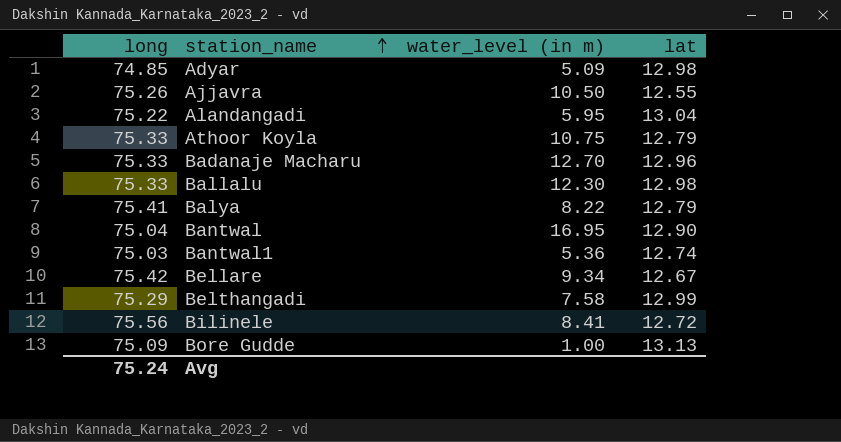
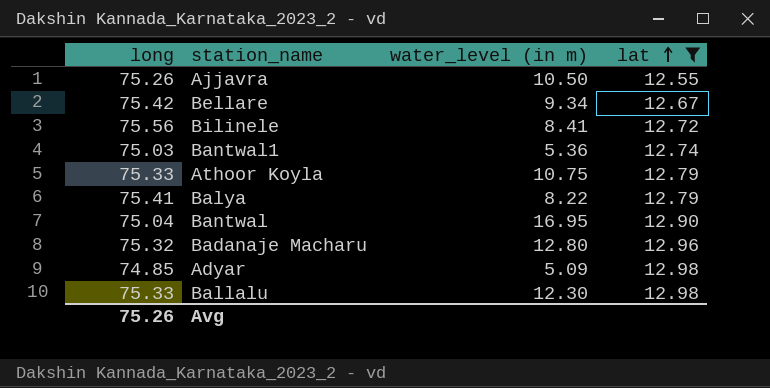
filter: none -> lat <= 12.98
row order: station_name ascending -> lat ascending
Badanaje Macharu | long: 75.33 -> 75.32
Badanaje Macharu | water_level (in m): 12.70 -> 12.80
Avg | long: 75.24 -> 75.26

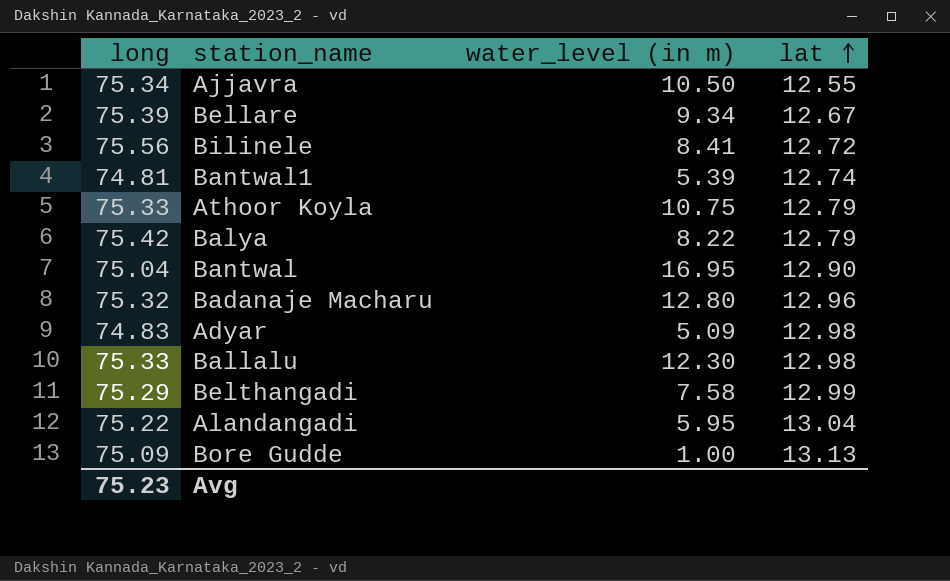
filter: lat <= 12.98 -> none
Ajjavra | long: 75.26 -> 75.34
Bellare | long: 75.42 -> 75.39
Bantwal1 | long: 75.03 -> 74.81
Bantwal1 | water_level (in m): 5.36 -> 5.39
Balya | long: 75.41 -> 75.42
Adyar | long: 74.85 -> 74.83
Avg | long: 75.26 -> 75.23

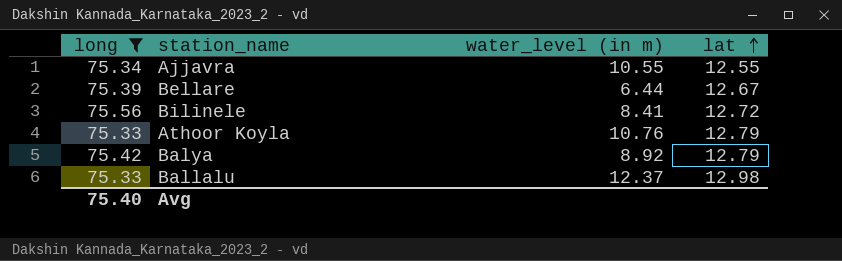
filter: none -> long >= 75.33
Ajjavra | water_level (in m): 10.50 -> 10.55
Bellare | water_level (in m): 9.34 -> 6.44
Athoor Koyla | water_level (in m): 10.75 -> 10.76
Balya | water_level (in m): 8.22 -> 8.92
Ballalu | water_level (in m): 12.30 -> 12.37
Avg | long: 75.23 -> 75.40

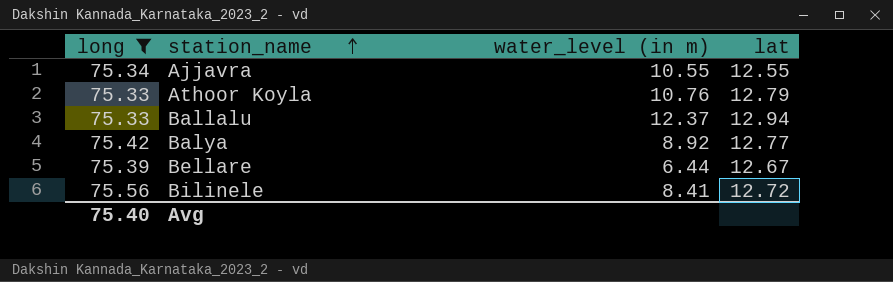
row order: lat ascending -> station_name ascending
Ballalu | lat: 12.98 -> 12.94
Balya | lat: 12.79 -> 12.77

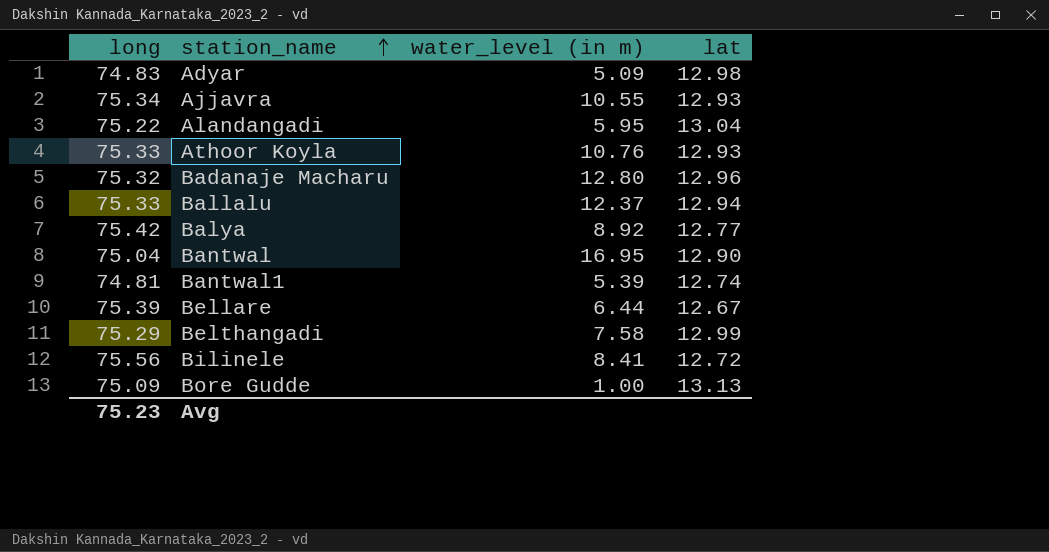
filter: long >= 75.33 -> none
Ajjavra | lat: 12.55 -> 12.93
Athoor Koyla | lat: 12.79 -> 12.93
Avg | long: 75.40 -> 75.23

